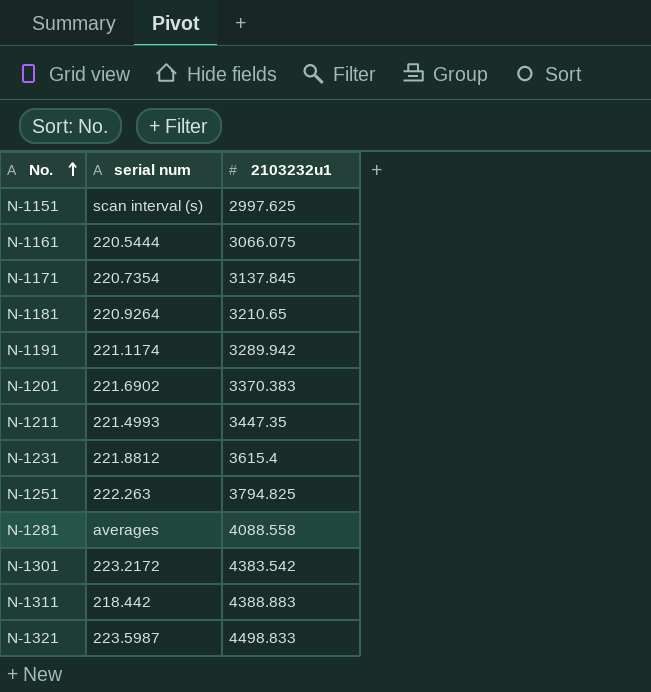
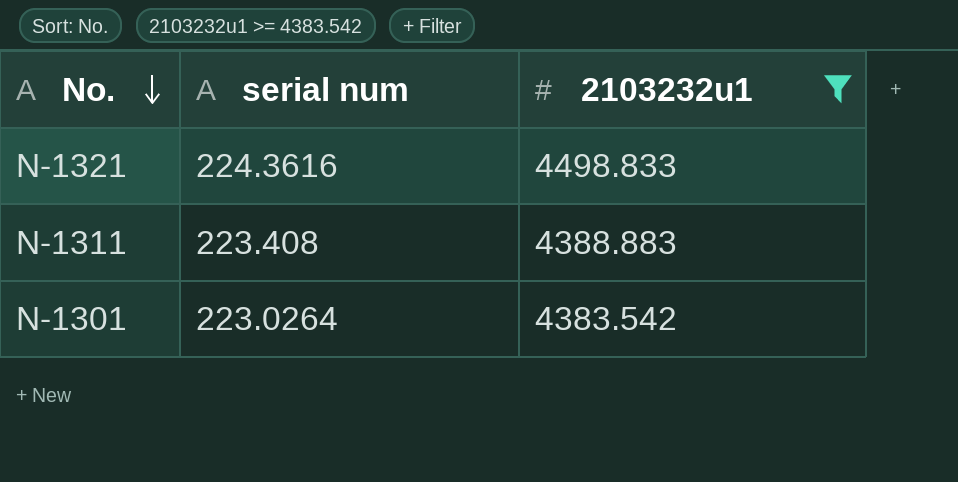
filter: none -> 2103232u1 >= 4383.542
row order: No. ascending -> No. descending
N-1321 | serial num: 223.5987 -> 224.3616
N-1311 | serial num: 218.442 -> 223.408
N-1301 | serial num: 223.2172 -> 223.0264

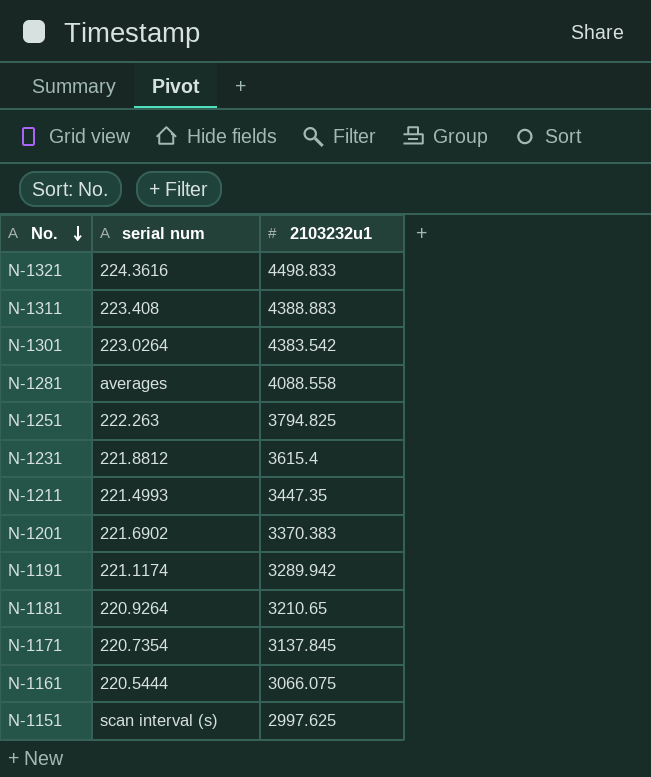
filter: 2103232u1 >= 4383.542 -> none

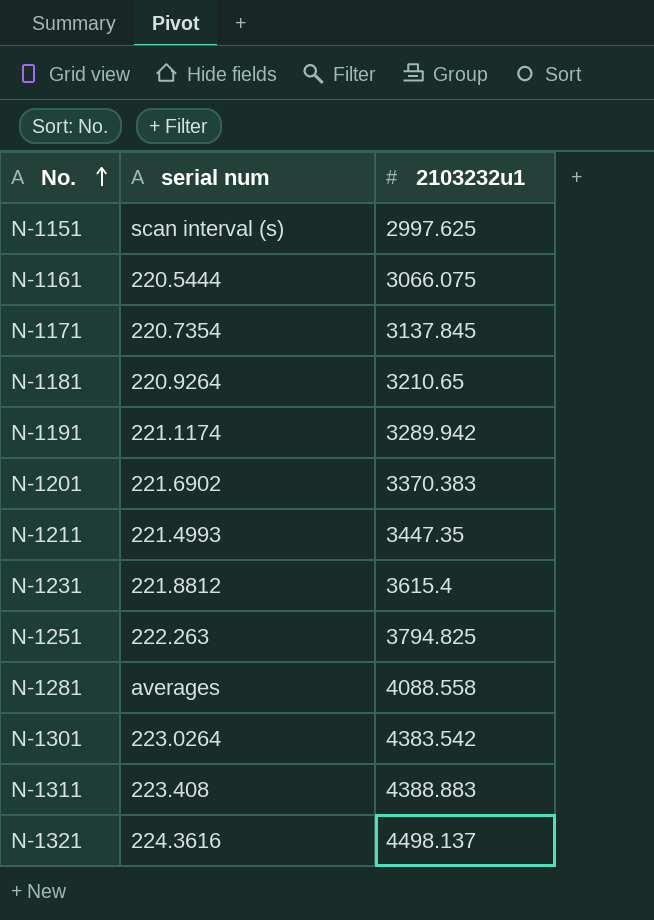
row order: No. descending -> No. ascending
N-1321 | 2103232u1: 4498.833 -> 4498.137

